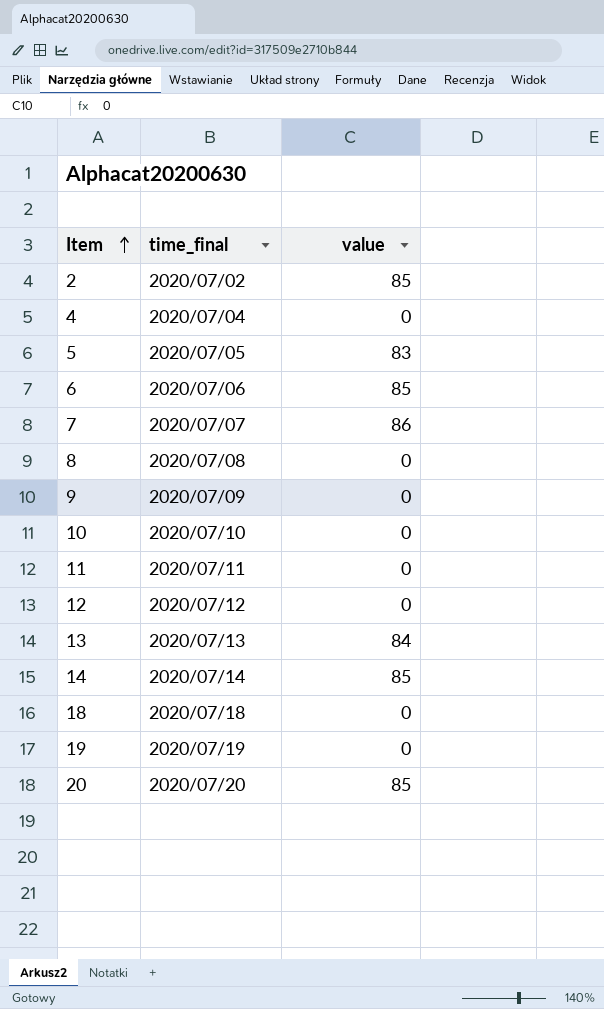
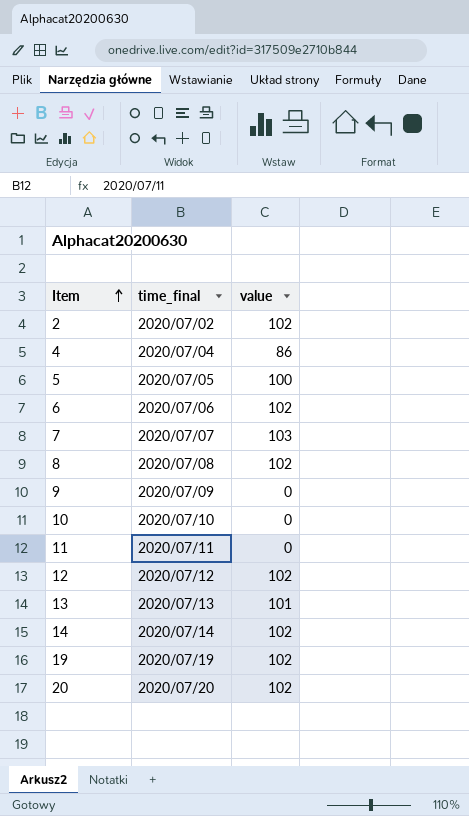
row 18: 2020/07/18 | 0 -> none
2 | value: 85 -> 102
4 | value: 0 -> 86
5 | value: 83 -> 100
6 | value: 85 -> 102
7 | value: 86 -> 103
8 | value: 0 -> 102
12 | value: 0 -> 102
13 | value: 84 -> 101
14 | value: 85 -> 102
19 | value: 0 -> 102
20 | value: 85 -> 102

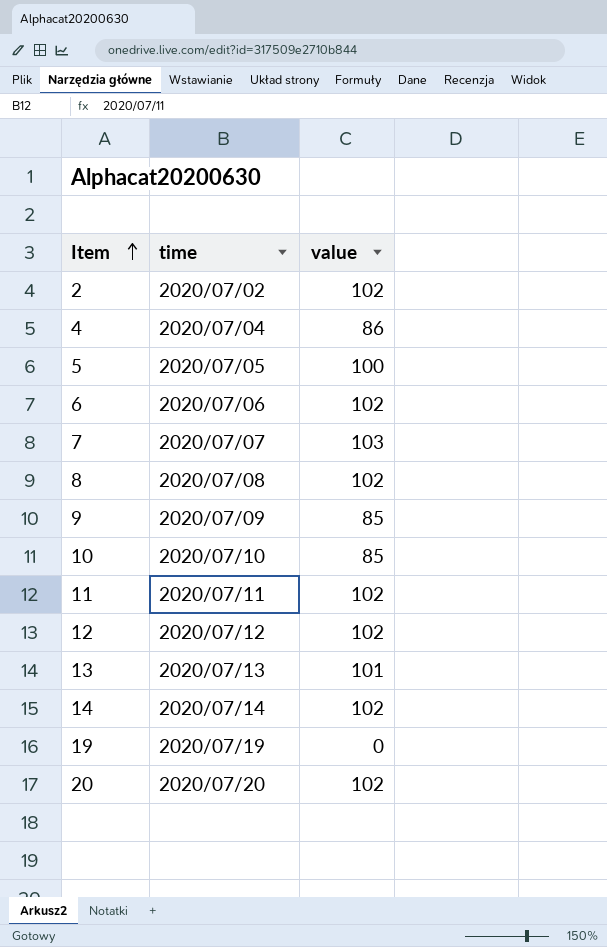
column name: time_final -> time
9 | value: 0 -> 85
10 | value: 0 -> 85
11 | value: 0 -> 102
19 | value: 102 -> 0

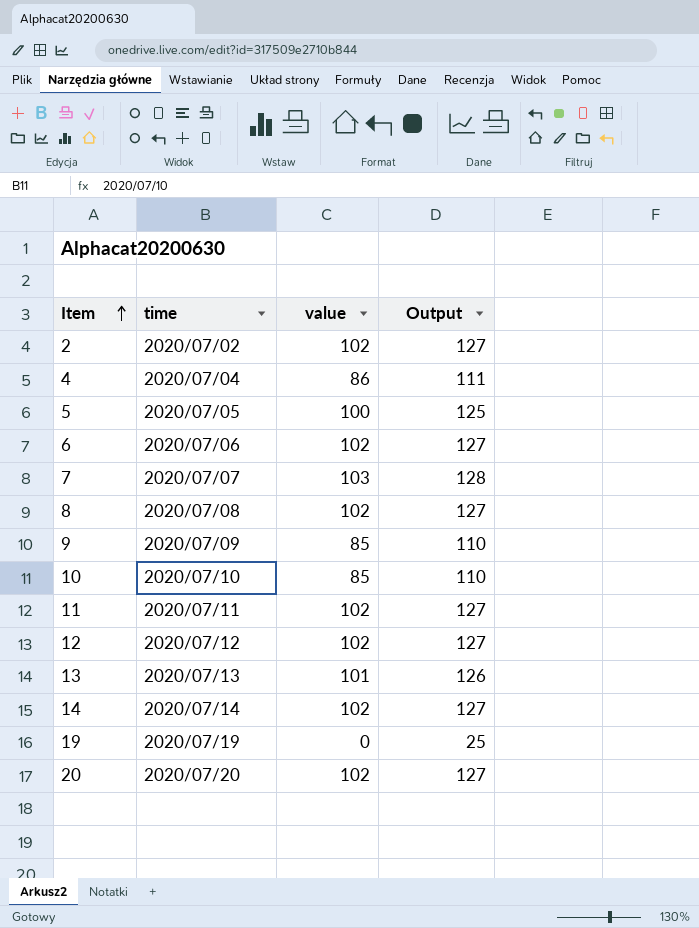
column Output | formula: none -> [value] + 25

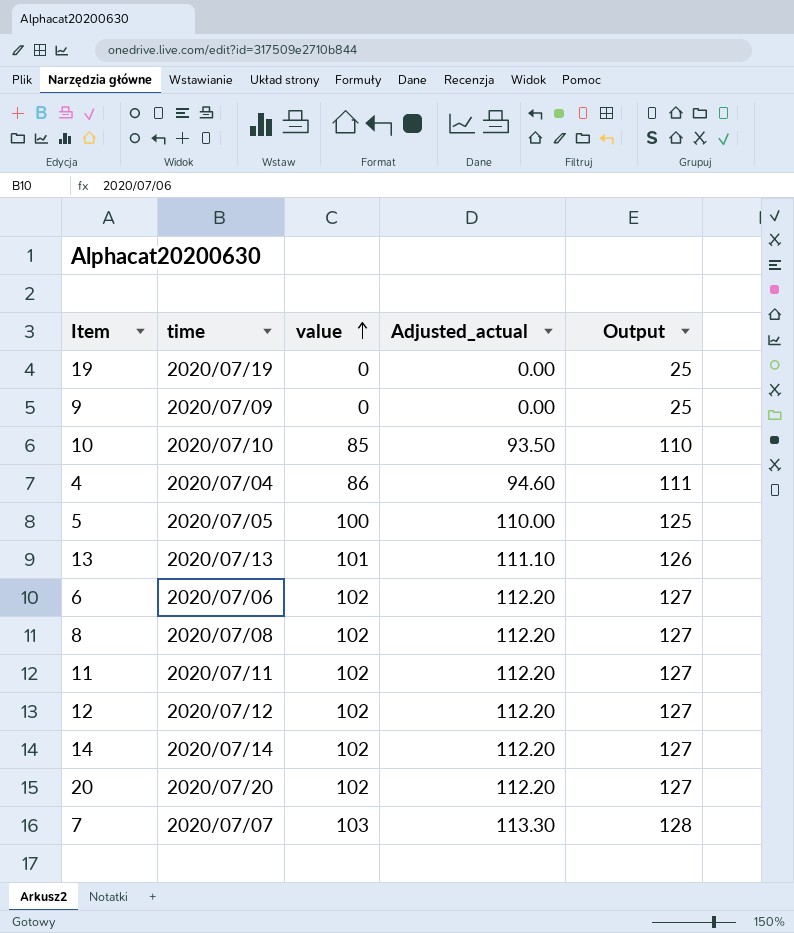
row order: Item ascending -> value ascending
column Adjusted_actual | formula: none -> [value] * 1.1
row 2: 2020/07/02 | 102 | 127 -> none
9 | value: 85 -> 0
9 | Output: 110 -> 25

